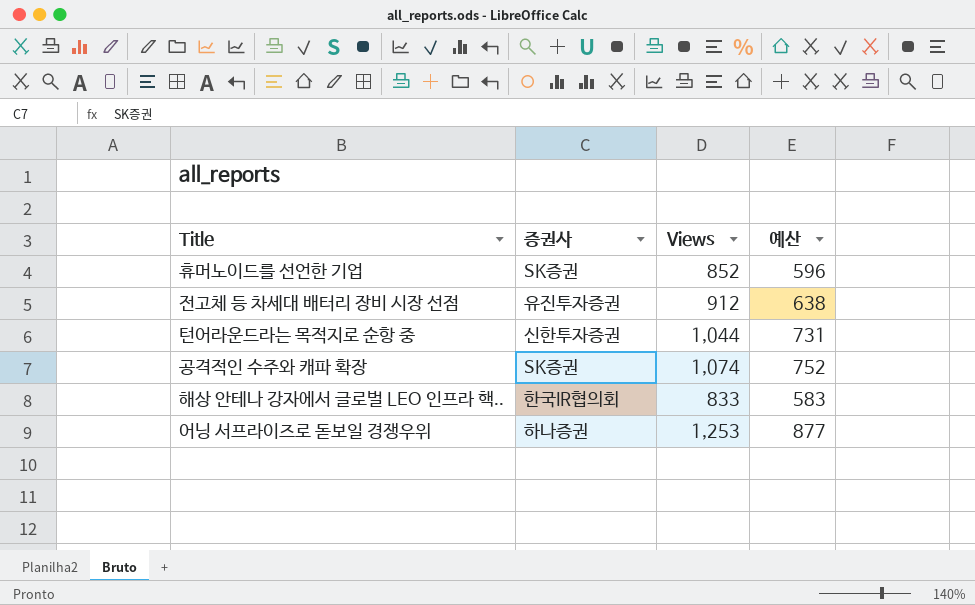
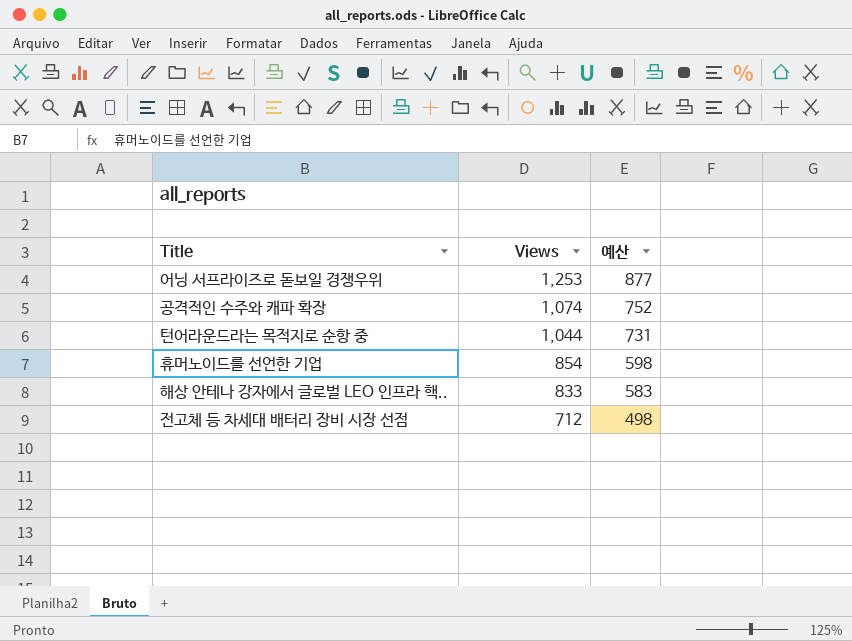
row order: none -> Views descending
column 증권사 | position: 2 -> none
휴머노이드를 선언한 기업 | Views: 852 -> 854
휴머노이드를 선언한 기업 | 예산: 596 -> 598
전고체 등 차세대 배터리 장비 시장 선점 | Views: 912 -> 712
전고체 등 차세대 배터리 장비 시장 선점 | 예산: 638 -> 498

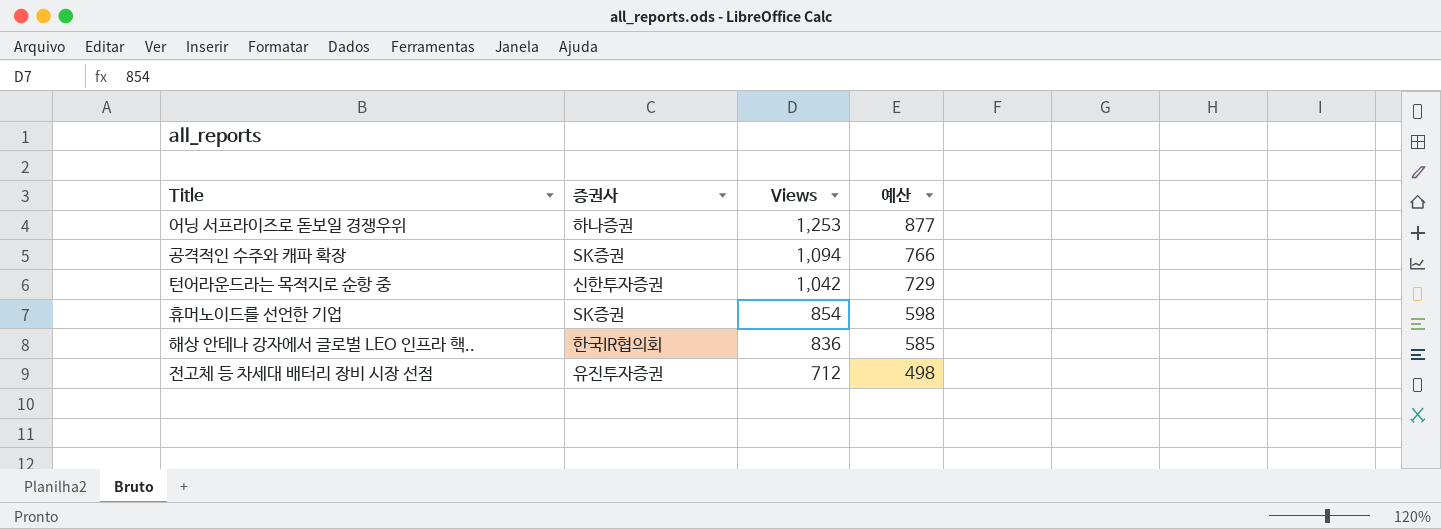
column 증권사 | position: none -> 2
공격적인 수주와 캐파 확장 | Views: 1,074 -> 1,094
공격적인 수주와 캐파 확장 | 예산: 752 -> 766
턴어라운드라는 목적지로 순항 중 | Views: 1,044 -> 1,042
턴어라운드라는 목적지로 순항 중 | 예산: 731 -> 729
해상 안테나 강자에서 글로벌 LEO 인프라 핵.. | Views: 833 -> 836
해상 안테나 강자에서 글로벌 LEO 인프라 핵.. | 예산: 583 -> 585

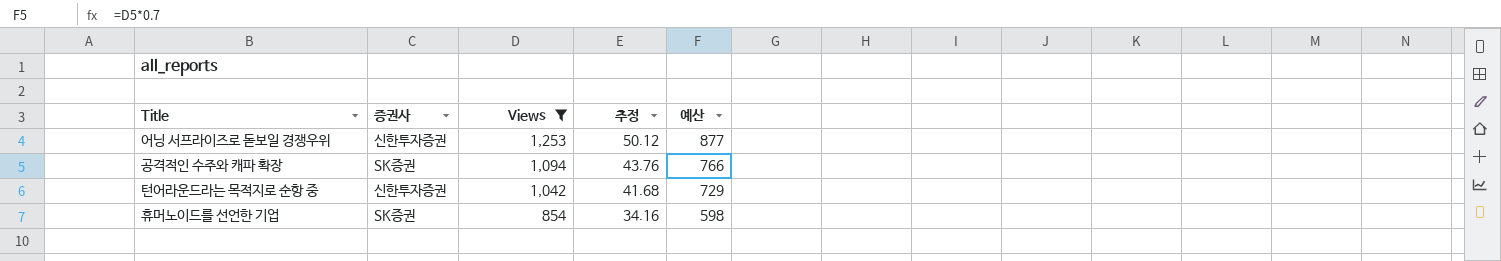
filter: none -> Views >= 854
column 추정 | formula: none -> [Views] * 0.04
어닝 서프라이즈로 돋보일 경쟁우위 | 증권사: 하나증권 -> 신한투자증권

